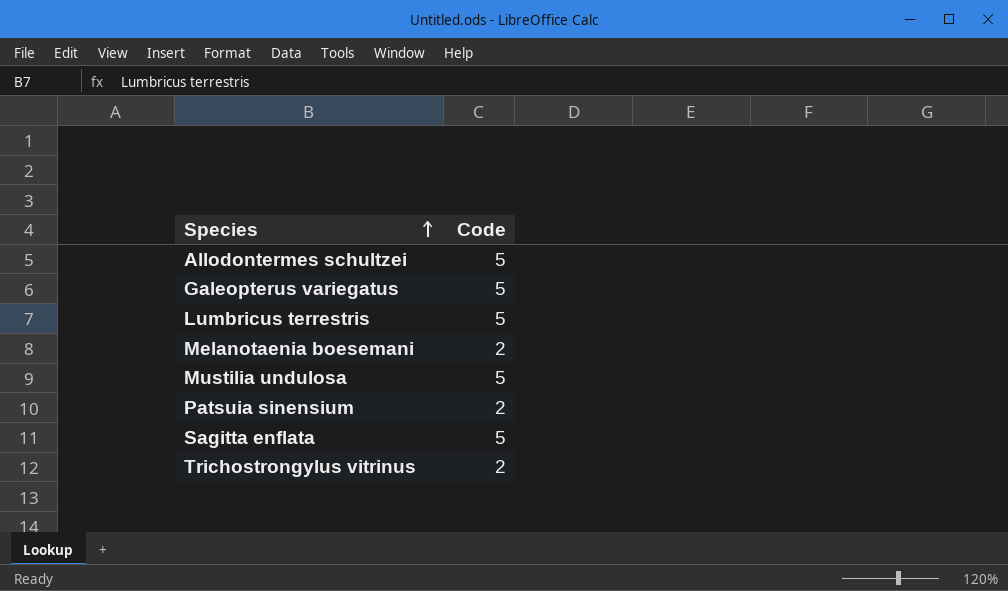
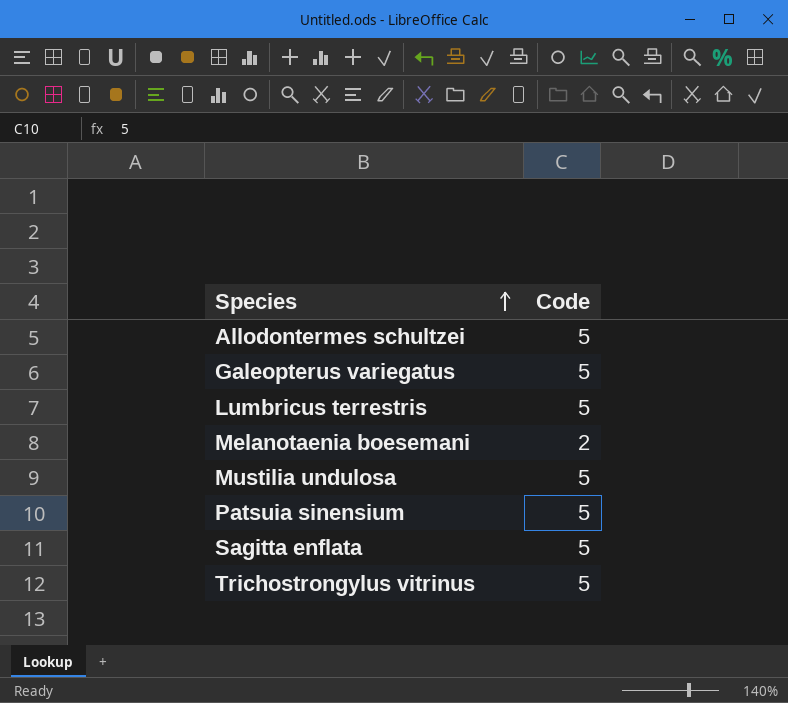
Patsuia sinensium | Code: 2 -> 5
Trichostrongylus vitrinus | Code: 2 -> 5

